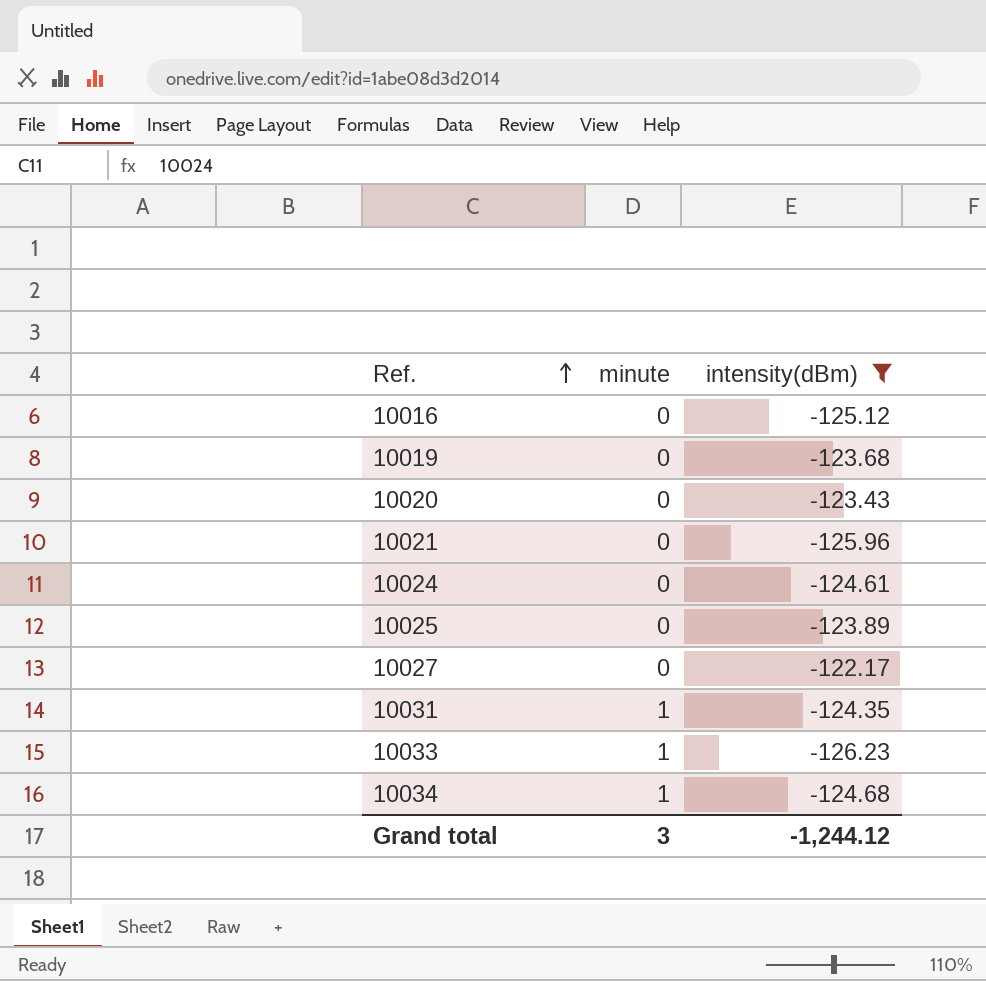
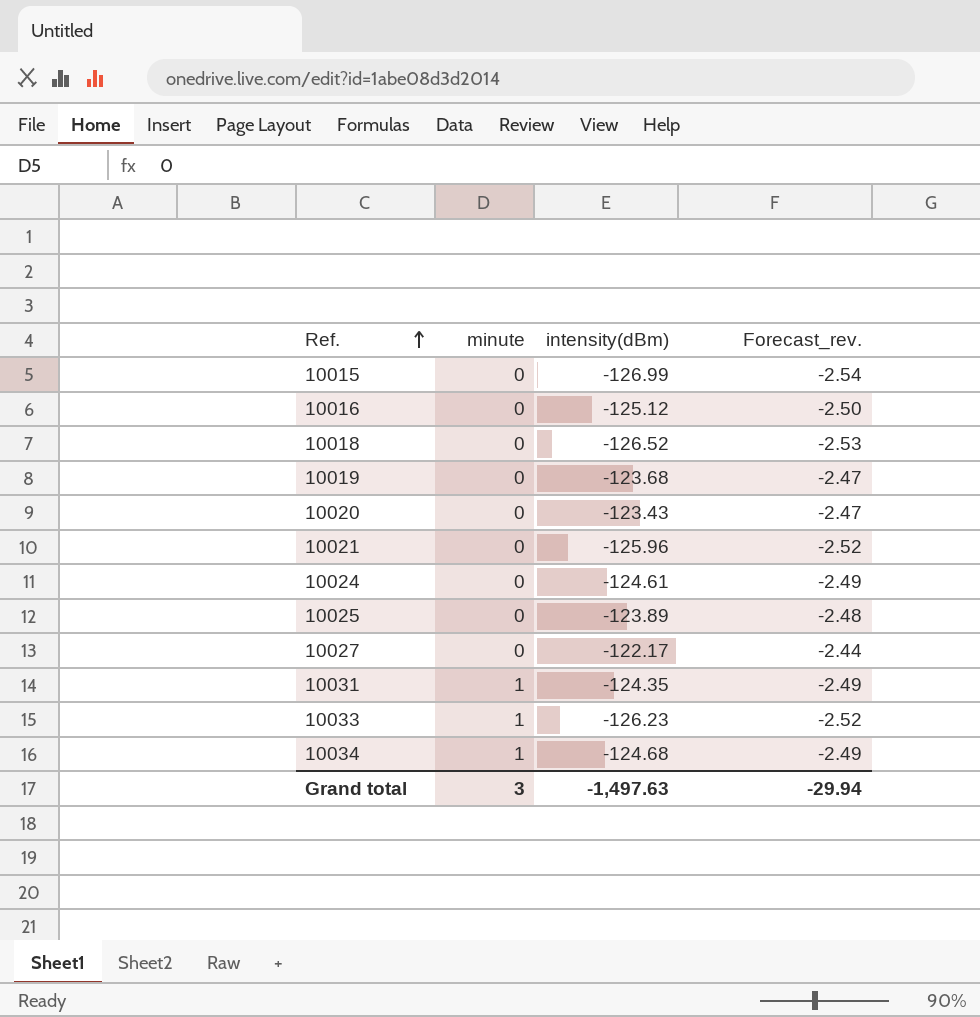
filter: intensity(dBm) >= -126.23 -> none
column Forecast_rev. | formula: none -> [intensity(dBm)] * 0.02
Grand total | intensity(dBm): -1,244.12 -> -1,497.63

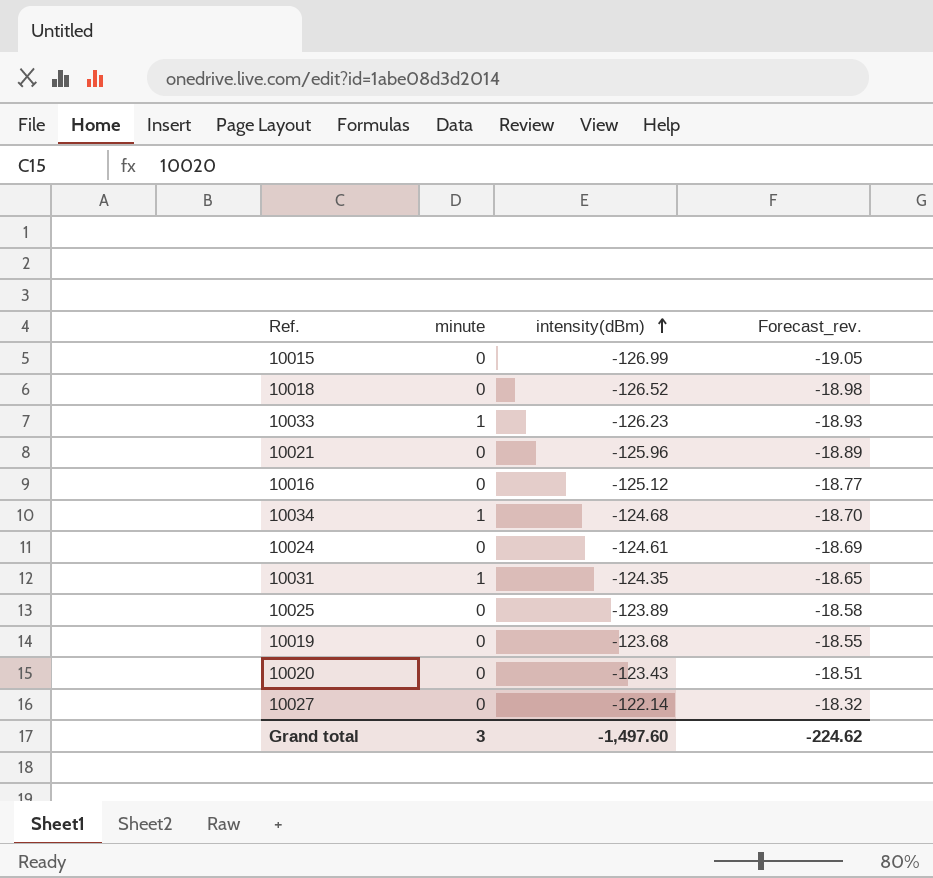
row order: Ref. ascending -> intensity(dBm) ascending
column Forecast_rev. | formula: [intensity(dBm)] * 0.02 -> [intensity(dBm)] * 0.15
10027 | intensity(dBm): -122.17 -> -122.14
Grand total | intensity(dBm): -1,497.63 -> -1,497.60
Grand total | Forecast_rev.: -29.94 -> -224.62

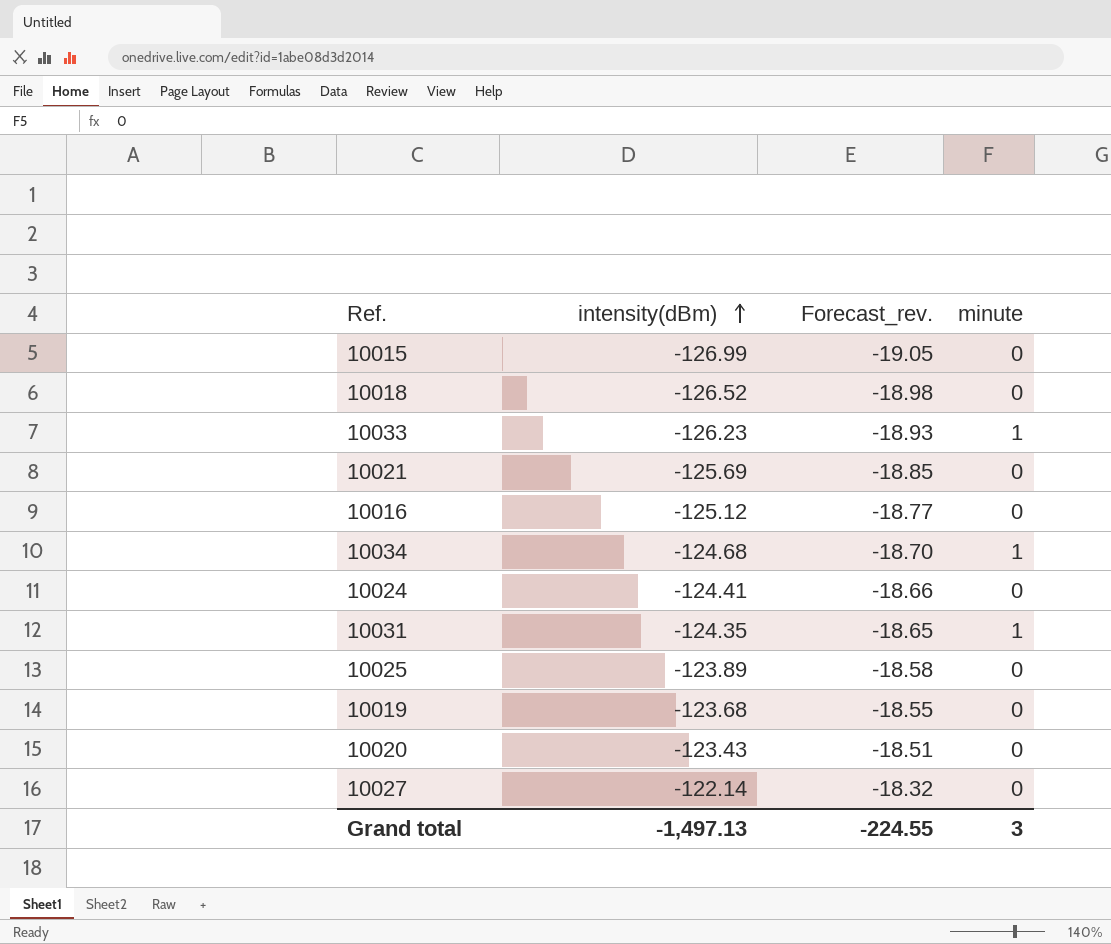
column minute | position: 2 -> 4
10021 | intensity(dBm): -125.96 -> -125.69
10021 | Forecast_rev.: -18.89 -> -18.85
10024 | intensity(dBm): -124.61 -> -124.41
10024 | Forecast_rev.: -18.69 -> -18.66
Grand total | intensity(dBm): -1,497.60 -> -1,497.13
Grand total | Forecast_rev.: -224.62 -> -224.55

